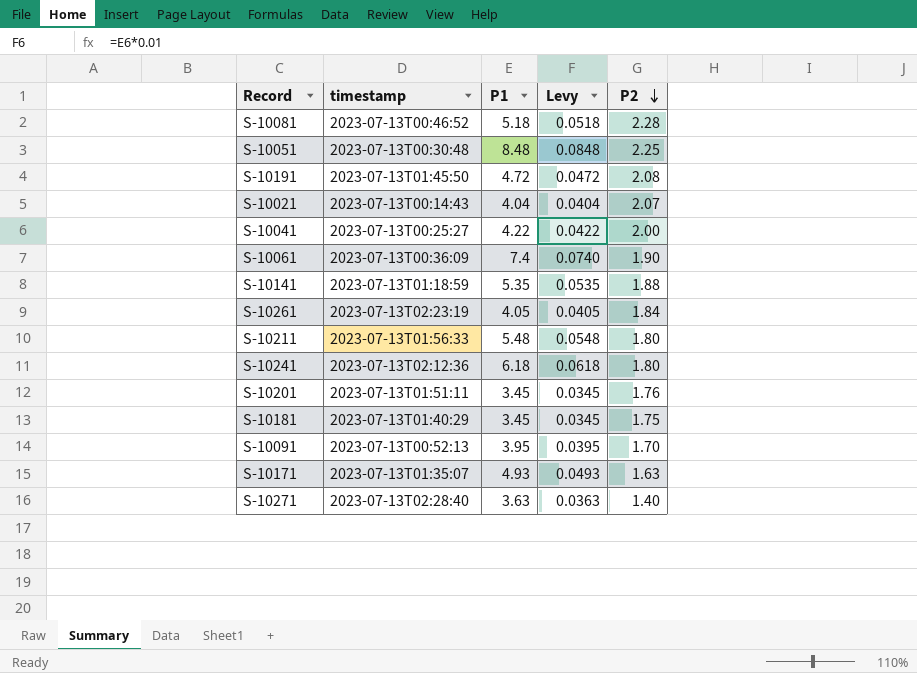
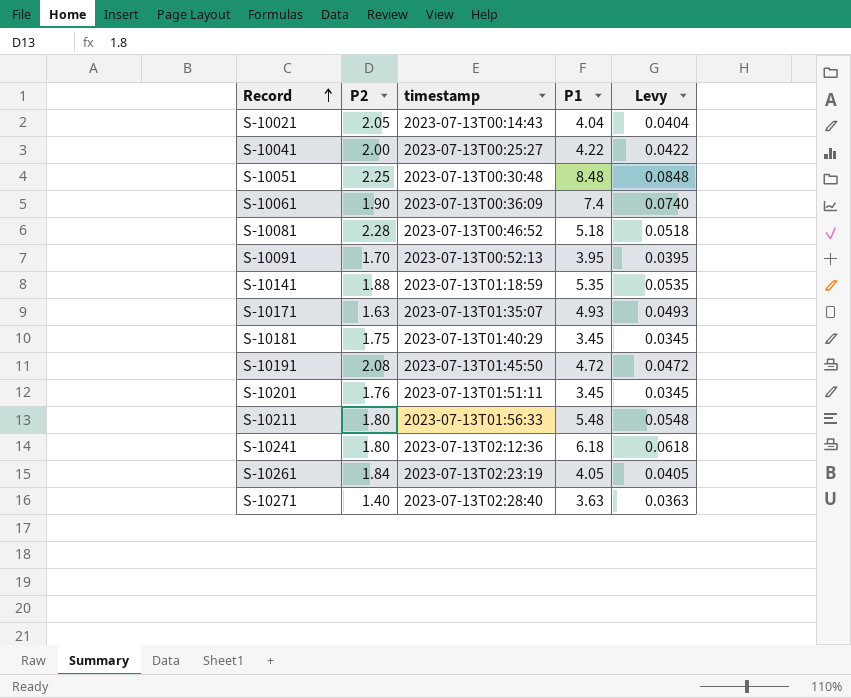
row order: P2 descending -> Record ascending
column P2 | position: 5 -> 2
S-10021 | P2: 2.07 -> 2.05

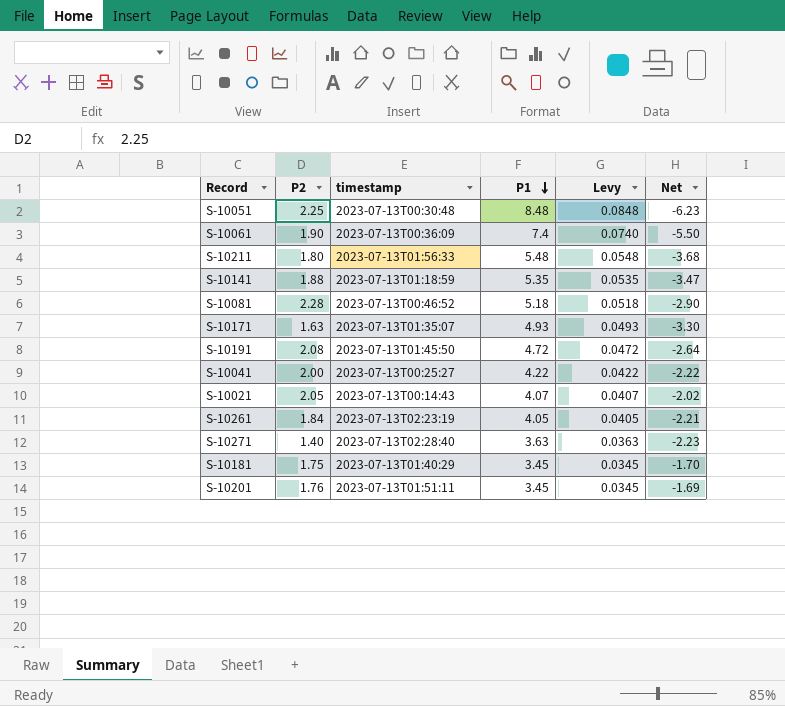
row order: Record ascending -> P1 descending
column Net | formula: none -> [P2] - [P1]
row S-10091: 1.70 | 2023-07-13T00:52:13 | 3.95 | 0.0395 -> none
row S-10241: 1.80 | 2023-07-13T02:12:36 | 6.18 | 0.0618 -> none
S-10021 | P1: 4.04 -> 4.07
S-10021 | Levy: 0.0404 -> 0.0407

